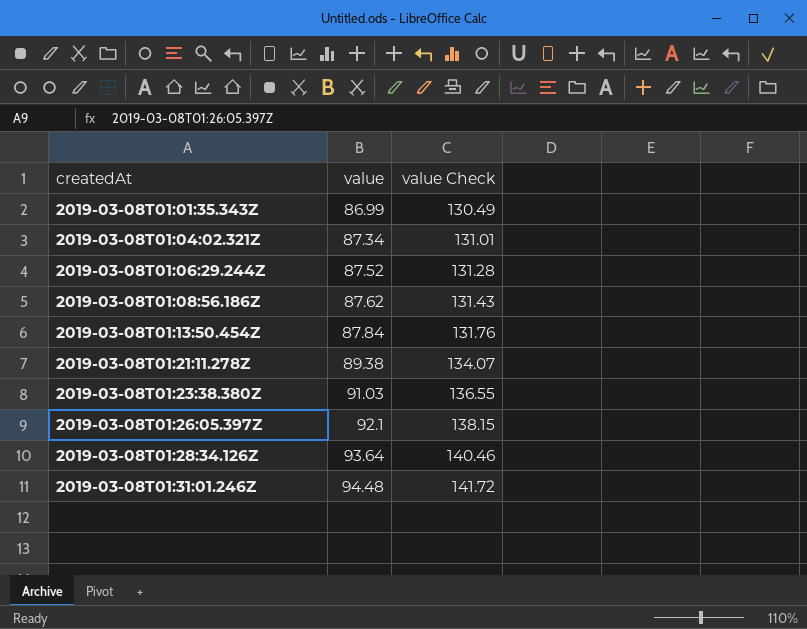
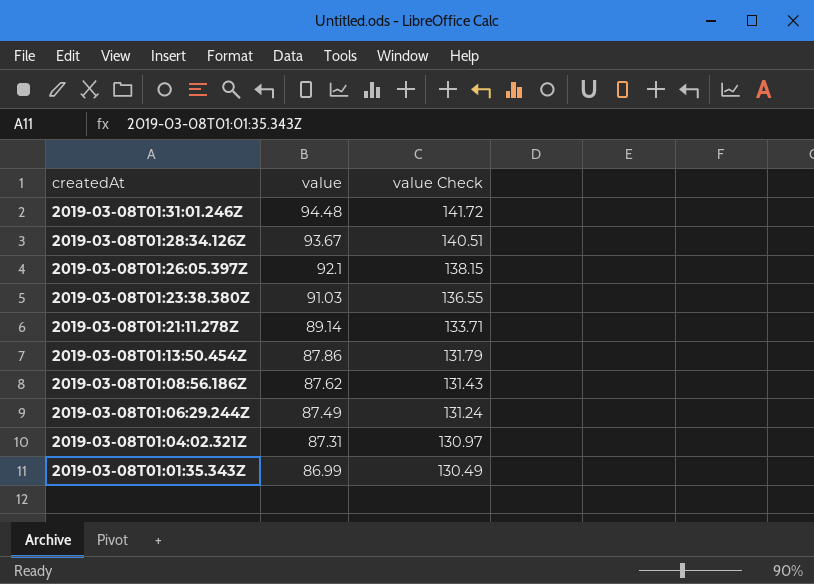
row order: createdAt ascending -> createdAt descending
2019-03-08T01:28:34.126Z | value: 93.64 -> 93.67
2019-03-08T01:28:34.126Z | value Check: 140.46 -> 140.51
2019-03-08T01:21:11.278Z | value: 89.38 -> 89.14
2019-03-08T01:21:11.278Z | value Check: 134.07 -> 133.71
2019-03-08T01:13:50.454Z | value: 87.84 -> 87.86
2019-03-08T01:13:50.454Z | value Check: 131.76 -> 131.79
2019-03-08T01:06:29.244Z | value: 87.52 -> 87.49
2019-03-08T01:06:29.244Z | value Check: 131.28 -> 131.24
2019-03-08T01:04:02.321Z | value: 87.34 -> 87.31
2019-03-08T01:04:02.321Z | value Check: 131.01 -> 130.97

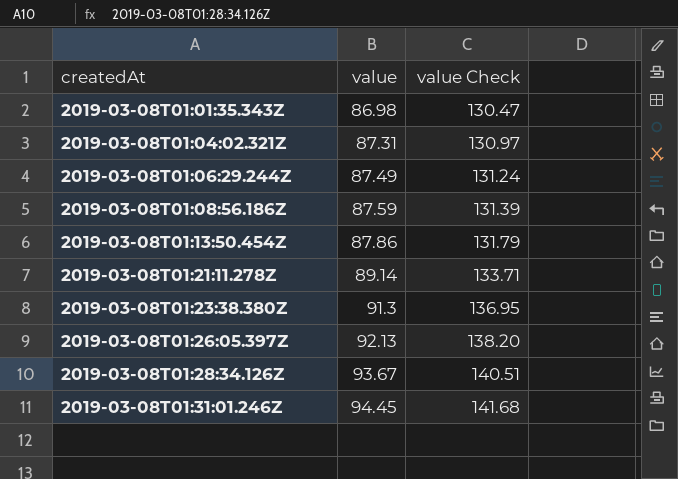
row order: createdAt descending -> createdAt ascending
2019-03-08T01:01:35.343Z | value: 86.99 -> 86.98
2019-03-08T01:01:35.343Z | value Check: 130.49 -> 130.47
2019-03-08T01:08:56.186Z | value: 87.62 -> 87.59
2019-03-08T01:08:56.186Z | value Check: 131.43 -> 131.39
2019-03-08T01:23:38.380Z | value: 91.03 -> 91.3
2019-03-08T01:23:38.380Z | value Check: 136.55 -> 136.95
2019-03-08T01:26:05.397Z | value: 92.1 -> 92.13
2019-03-08T01:26:05.397Z | value Check: 138.15 -> 138.20
2019-03-08T01:31:01.246Z | value: 94.48 -> 94.45
2019-03-08T01:31:01.246Z | value Check: 141.72 -> 141.68

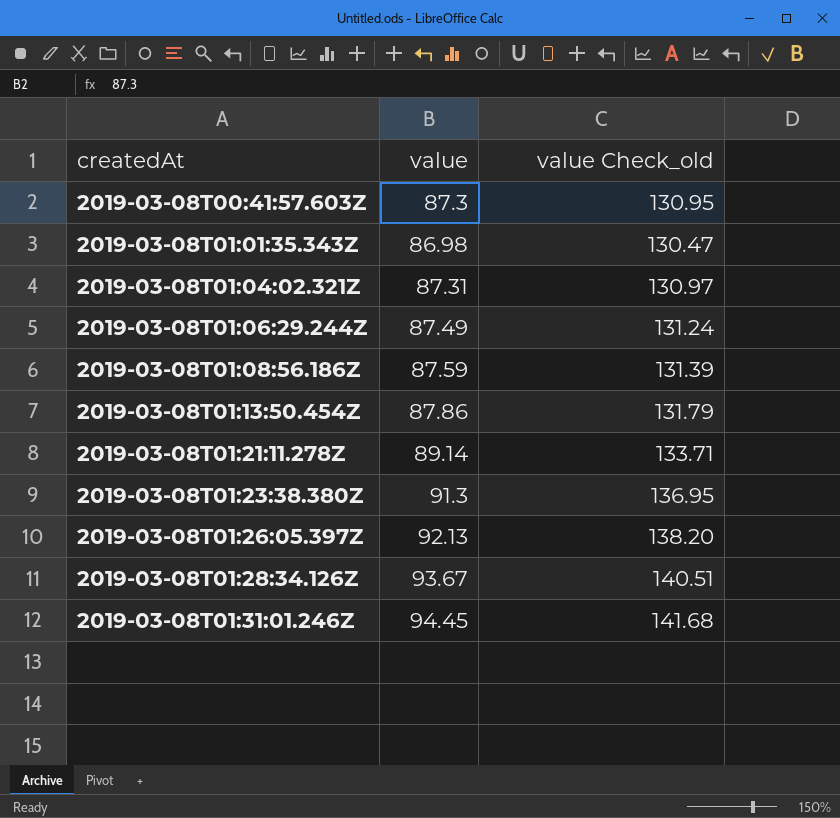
column name: value Check -> value Check_old
row 2019-03-08T00:41:57.603Z: none -> 87.3 | 130.95

